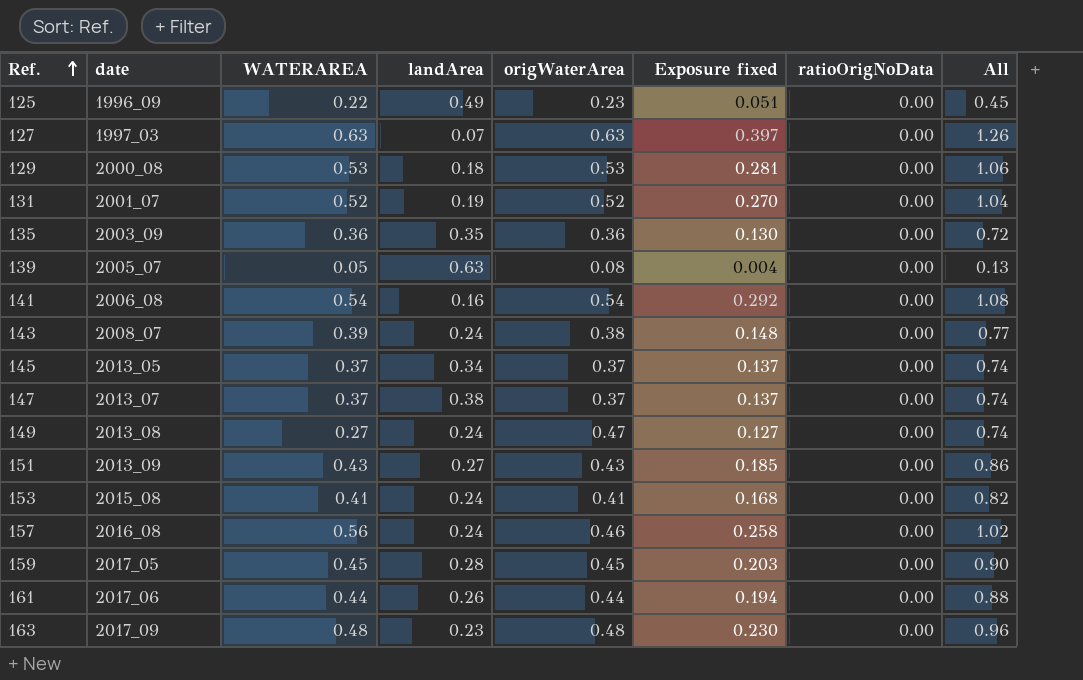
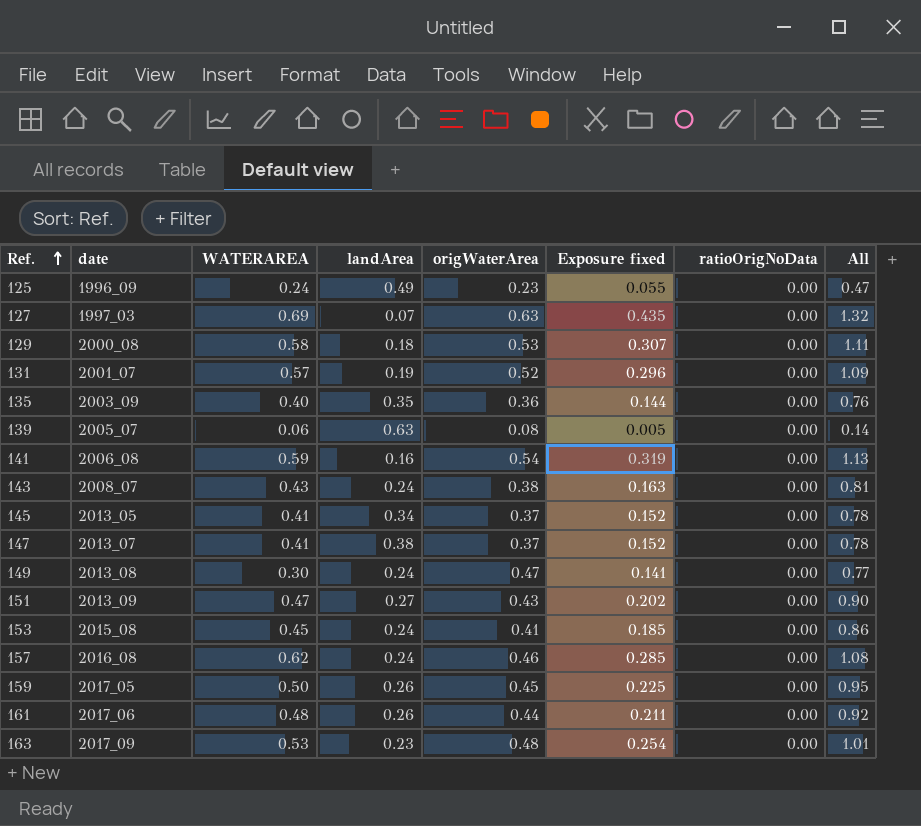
125 | WATERAREA: 0.22 -> 0.24
125 | Exposure fixed: 0.051 -> 0.055
125 | All: 0.45 -> 0.47
127 | WATERAREA: 0.63 -> 0.69
127 | Exposure fixed: 0.397 -> 0.435
127 | All: 1.26 -> 1.32
129 | WATERAREA: 0.53 -> 0.58
129 | Exposure fixed: 0.281 -> 0.307
129 | All: 1.06 -> 1.11
131 | WATERAREA: 0.52 -> 0.57
131 | Exposure fixed: 0.270 -> 0.296
131 | All: 1.04 -> 1.09
135 | WATERAREA: 0.36 -> 0.40
135 | Exposure fixed: 0.130 -> 0.144
135 | All: 0.72 -> 0.76
139 | WATERAREA: 0.05 -> 0.06
139 | Exposure fixed: 0.004 -> 0.005
139 | All: 0.13 -> 0.14
141 | WATERAREA: 0.54 -> 0.59
141 | Exposure fixed: 0.292 -> 0.319
141 | All: 1.08 -> 1.13
143 | WATERAREA: 0.39 -> 0.43
143 | Exposure fixed: 0.148 -> 0.163
143 | All: 0.77 -> 0.81
145 | WATERAREA: 0.37 -> 0.41
145 | Exposure fixed: 0.137 -> 0.152
145 | All: 0.74 -> 0.78
147 | WATERAREA: 0.37 -> 0.41
147 | Exposure fixed: 0.137 -> 0.152
147 | All: 0.74 -> 0.78
149 | WATERAREA: 0.27 -> 0.30
149 | Exposure fixed: 0.127 -> 0.141
149 | All: 0.74 -> 0.77
151 | WATERAREA: 0.43 -> 0.47
151 | Exposure fixed: 0.185 -> 0.202
151 | All: 0.86 -> 0.90
153 | WATERAREA: 0.41 -> 0.45
153 | Exposure fixed: 0.168 -> 0.185
153 | All: 0.82 -> 0.86
157 | WATERAREA: 0.56 -> 0.62
157 | Exposure fixed: 0.258 -> 0.285
157 | All: 1.02 -> 1.08
159 | WATERAREA: 0.45 -> 0.50
159 | landArea: 0.28 -> 0.26
159 | Exposure fixed: 0.203 -> 0.225
159 | All: 0.90 -> 0.95
161 | WATERAREA: 0.44 -> 0.48
161 | Exposure fixed: 0.194 -> 0.211
161 | All: 0.88 -> 0.92
163 | WATERAREA: 0.48 -> 0.53
163 | Exposure fixed: 0.230 -> 0.254
163 | All: 0.96 -> 1.01

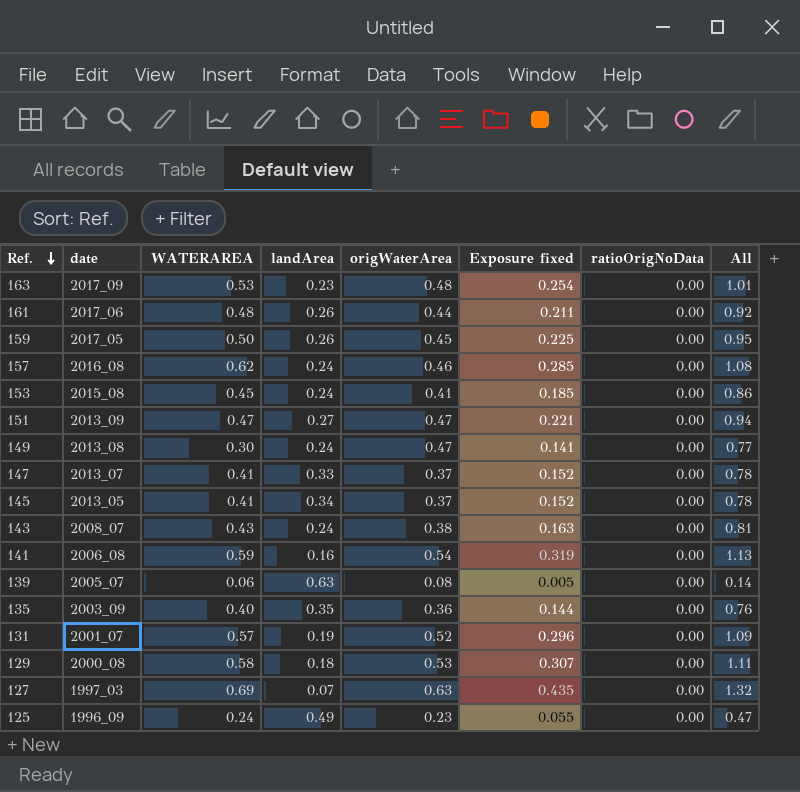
row order: Ref. ascending -> Ref. descending
151 | origWaterArea: 0.43 -> 0.47
151 | Exposure fixed: 0.202 -> 0.221
151 | All: 0.90 -> 0.94
147 | landArea: 0.38 -> 0.33

